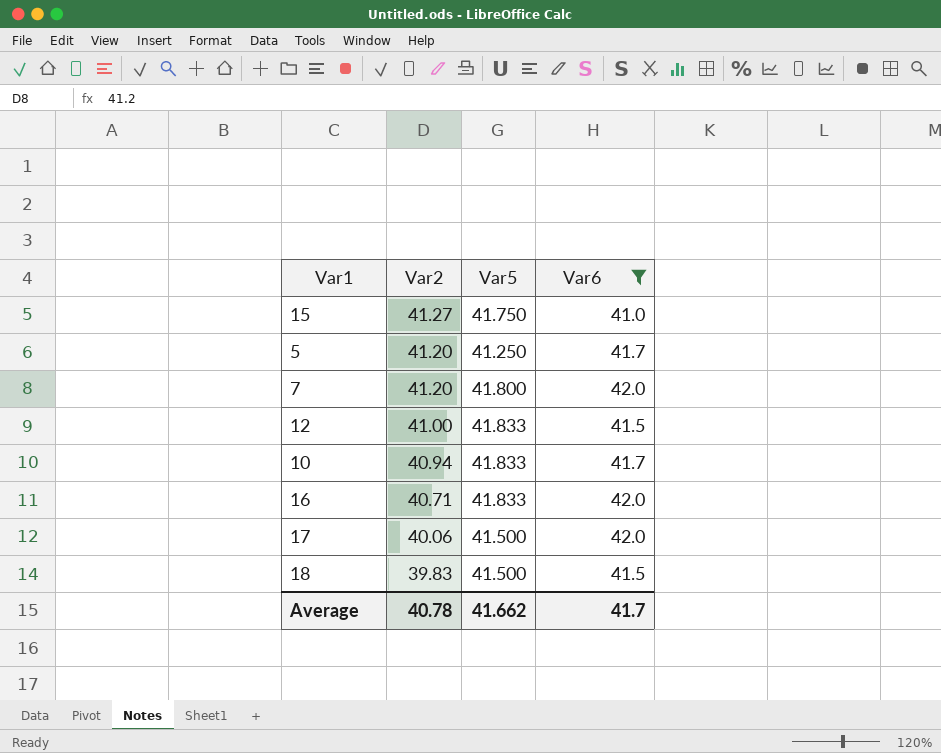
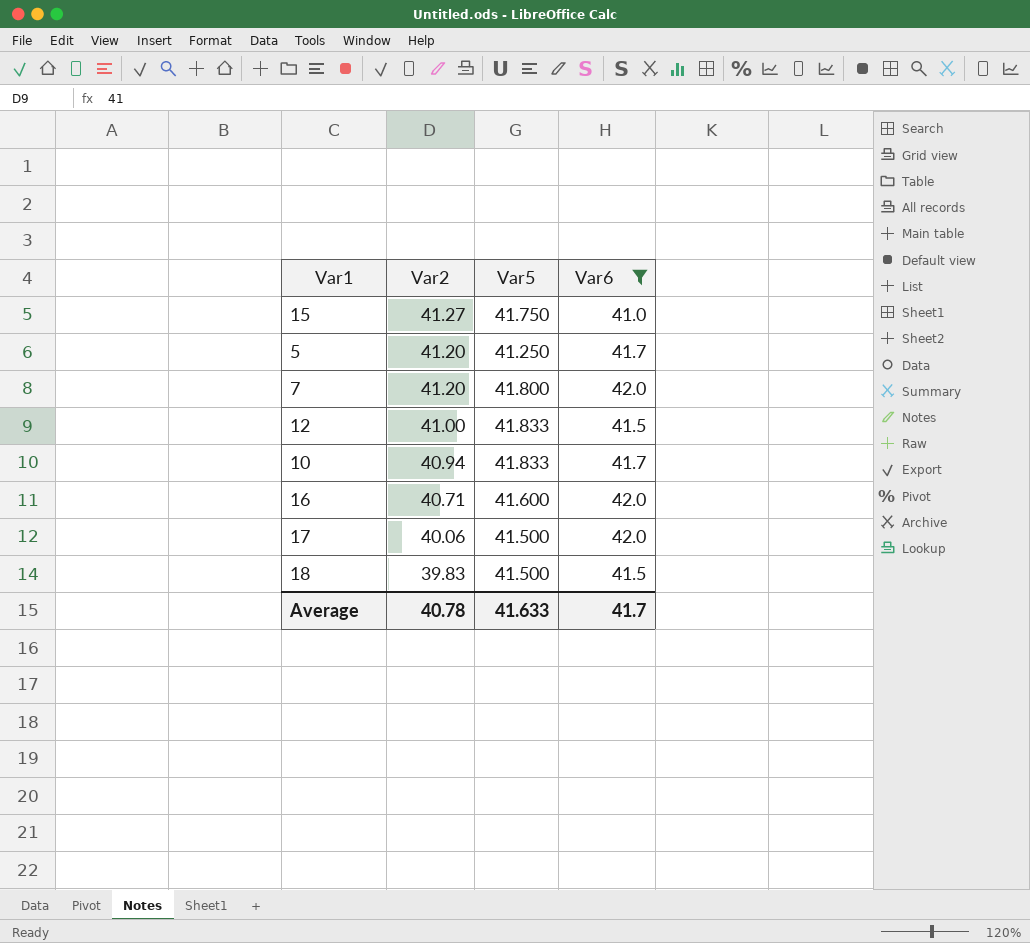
16 | Var5: 41.833 -> 41.600
Average | Var5: 41.662 -> 41.633

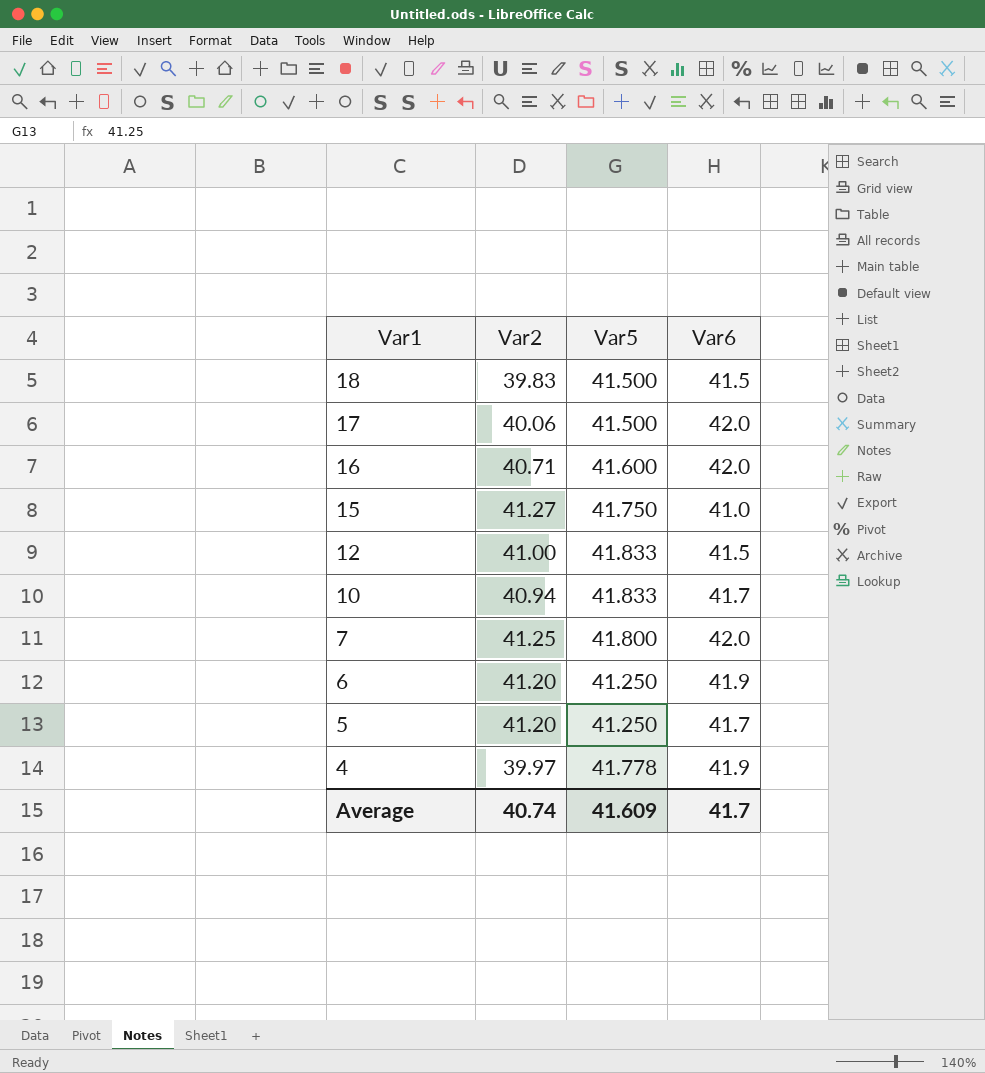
filter: Var6 != 41.9 -> none
row order: Var2 descending -> Var1 descending
7 | Var2: 41.20 -> 41.25
Average | Var2: 40.78 -> 40.74
Average | Var5: 41.633 -> 41.609

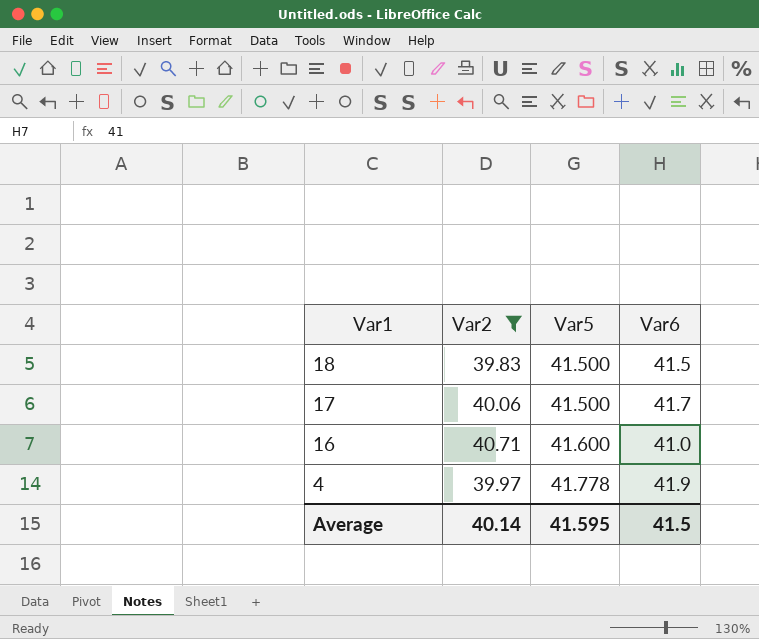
filter: none -> Var2 <= 40.71
17 | Var6: 42.0 -> 41.7
16 | Var6: 42.0 -> 41.0
Average | Var2: 40.74 -> 40.14
Average | Var5: 41.609 -> 41.595
Average | Var6: 41.7 -> 41.5

